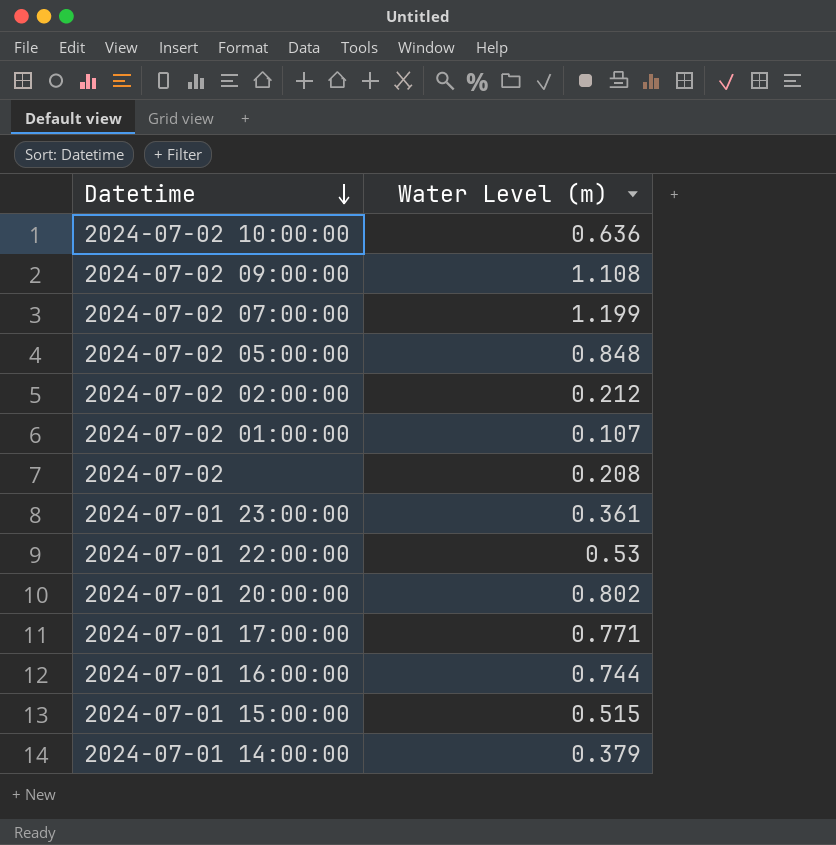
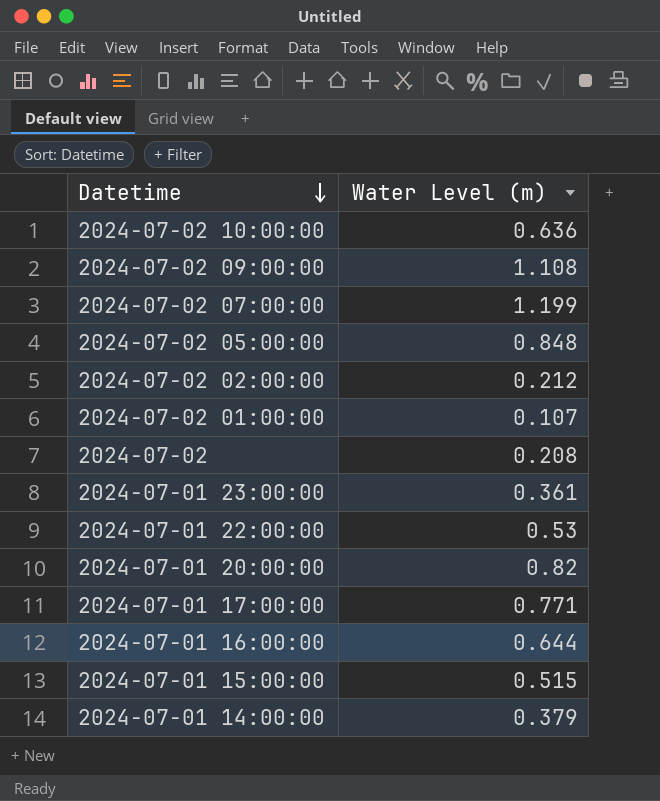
2024-07-01 20:00:00 | Water Level (m): 0.802 -> 0.82
2024-07-01 16:00:00 | Water Level (m): 0.744 -> 0.644

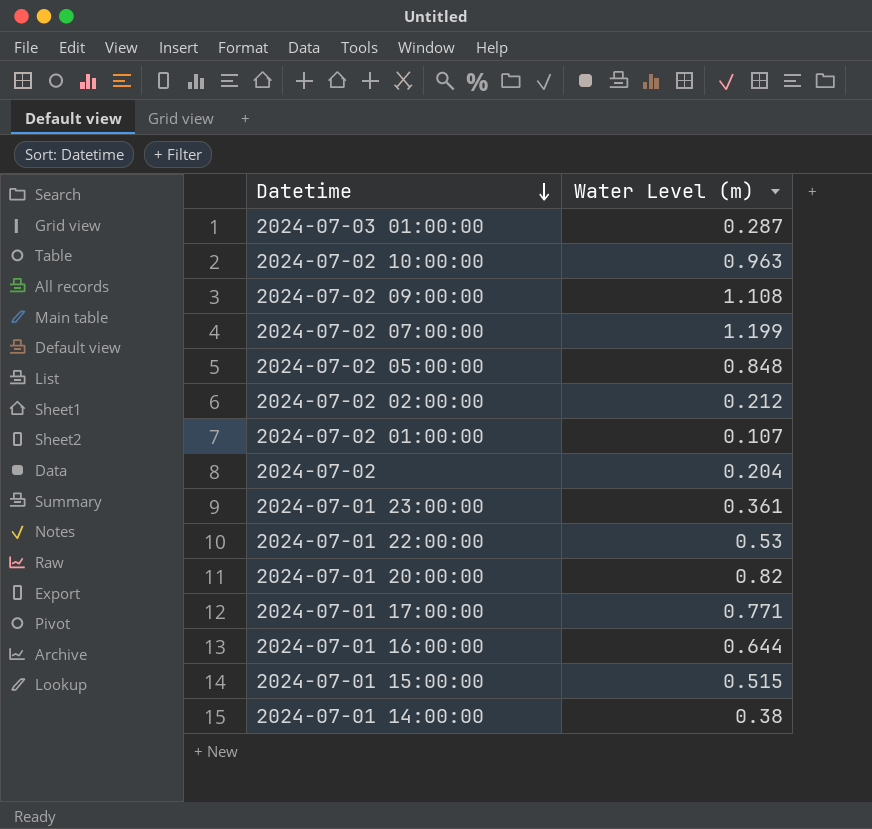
row 2024-07-03 01:00:00: none -> 0.287
2024-07-02 10:00:00 | Water Level (m): 0.636 -> 0.963
2024-07-02 | Water Level (m): 0.208 -> 0.204
2024-07-01 14:00:00 | Water Level (m): 0.379 -> 0.38

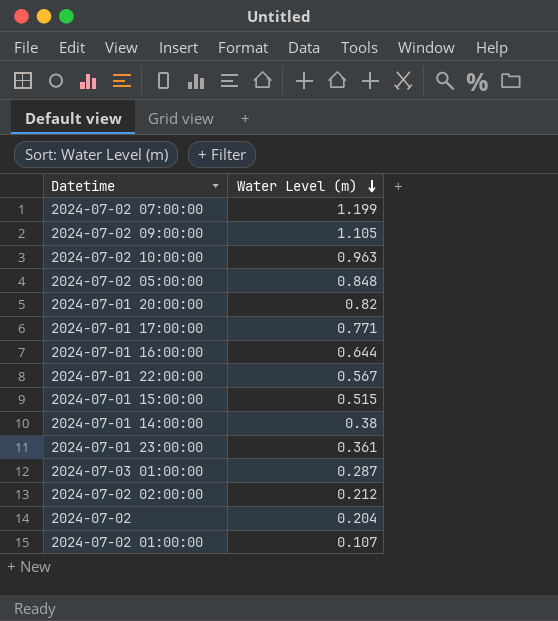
row order: Datetime descending -> Water Level (m) descending
2024-07-02 09:00:00 | Water Level (m): 1.108 -> 1.105
2024-07-01 22:00:00 | Water Level (m): 0.53 -> 0.567

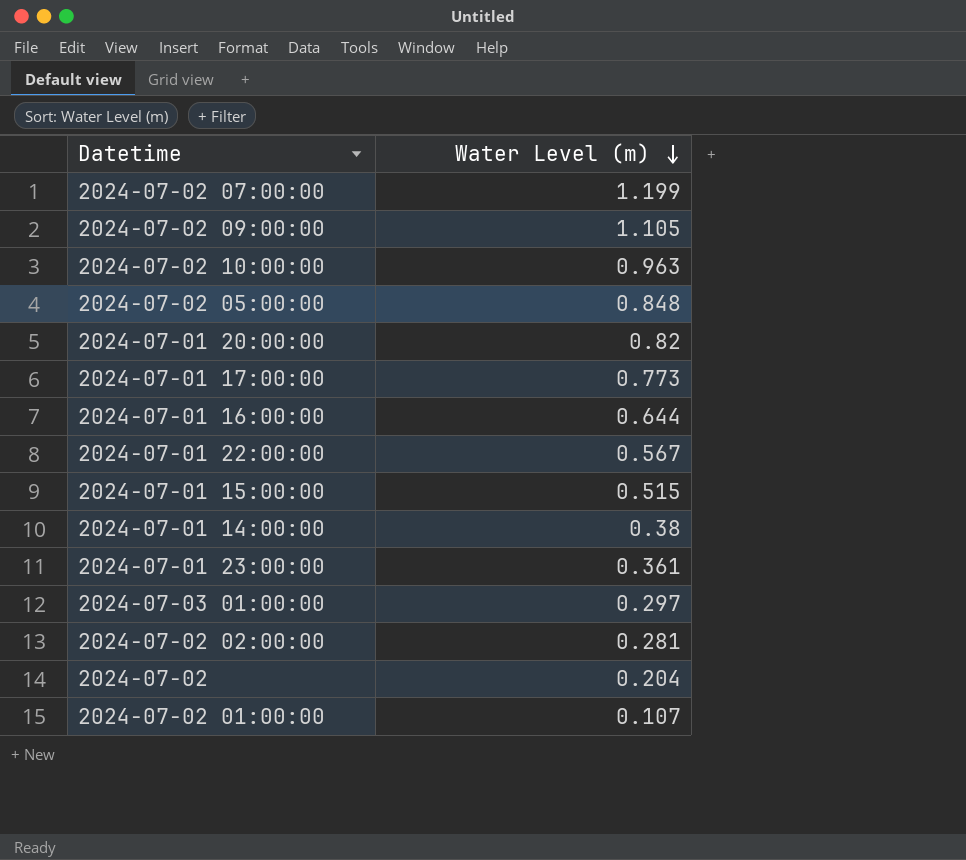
2024-07-01 17:00:00 | Water Level (m): 0.771 -> 0.773
2024-07-03 01:00:00 | Water Level (m): 0.287 -> 0.297
2024-07-02 02:00:00 | Water Level (m): 0.212 -> 0.281

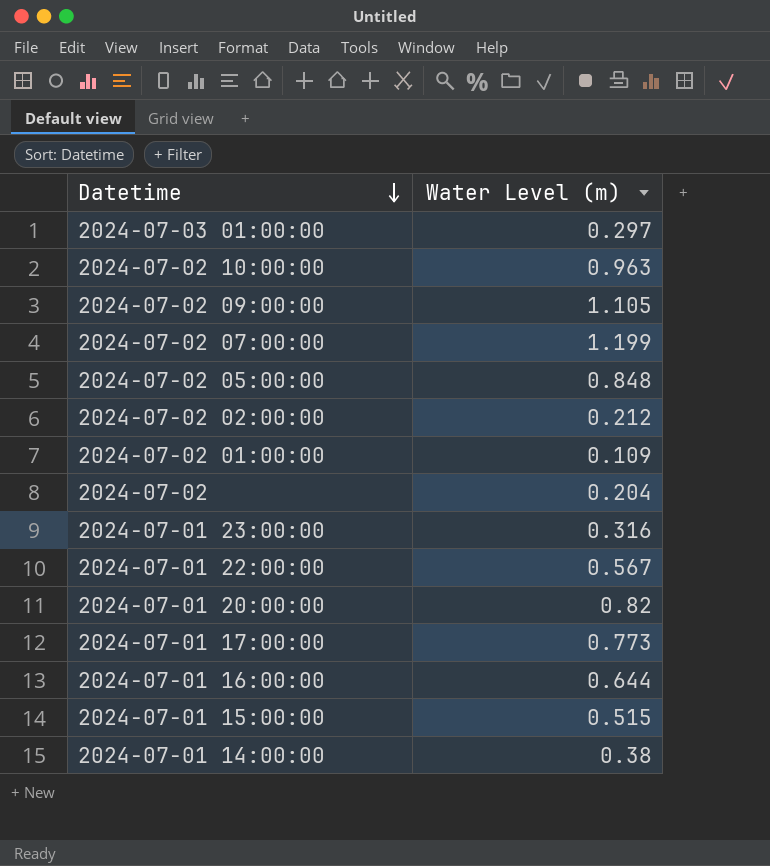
row order: Water Level (m) descending -> Datetime descending
2024-07-02 02:00:00 | Water Level (m): 0.281 -> 0.212
2024-07-02 01:00:00 | Water Level (m): 0.107 -> 0.109
2024-07-01 23:00:00 | Water Level (m): 0.361 -> 0.316

